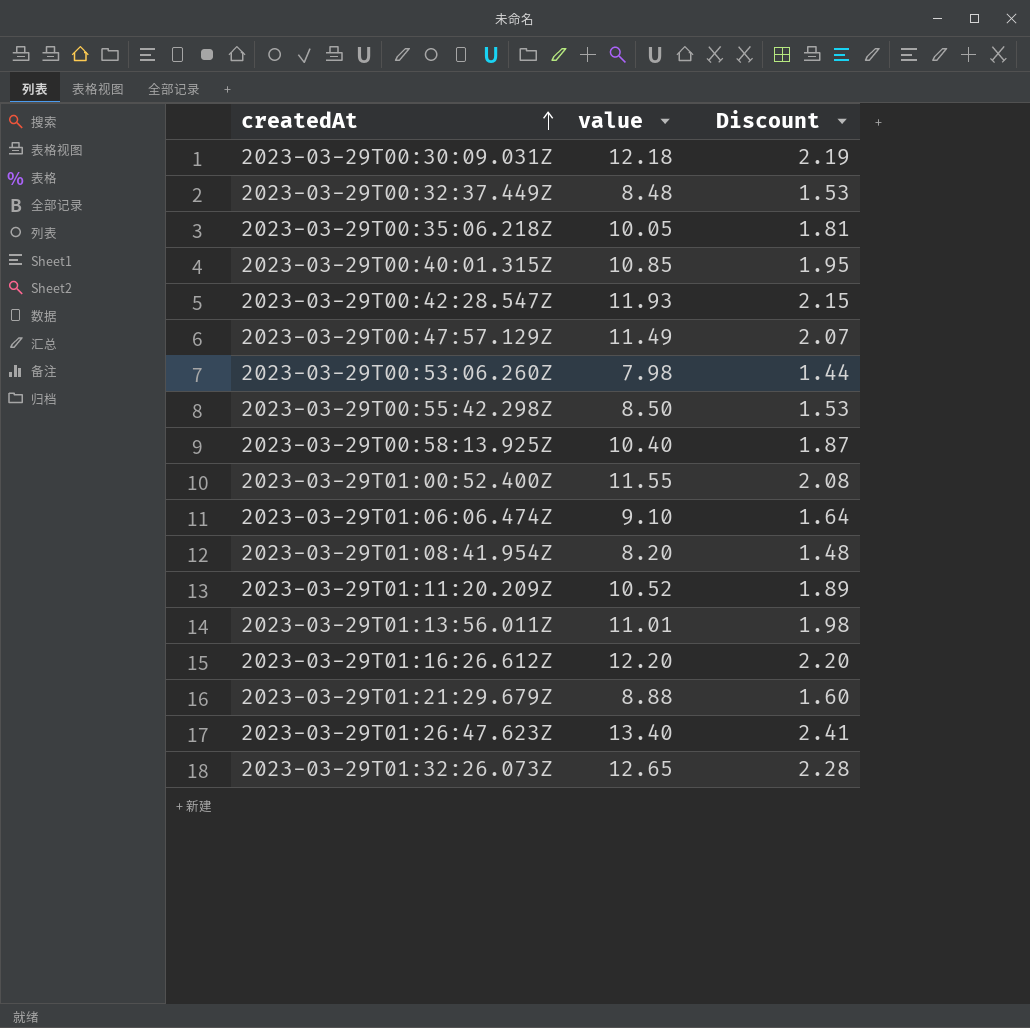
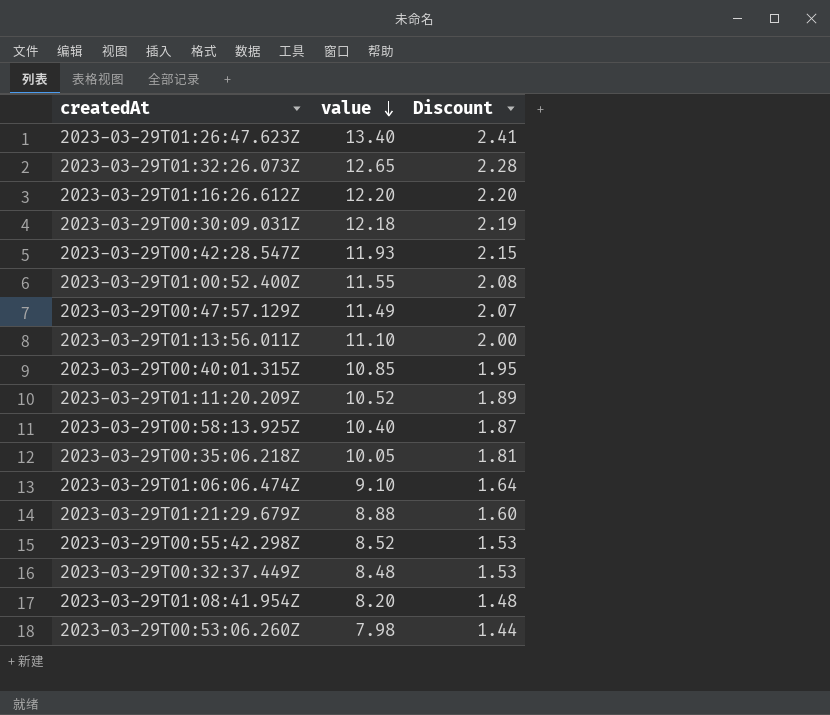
row order: createdAt ascending -> value descending
2023-03-29T01:13:56.011Z | value: 11.01 -> 11.10
2023-03-29T01:13:56.011Z | Discount: 1.98 -> 2.00
2023-03-29T00:55:42.298Z | value: 8.50 -> 8.52

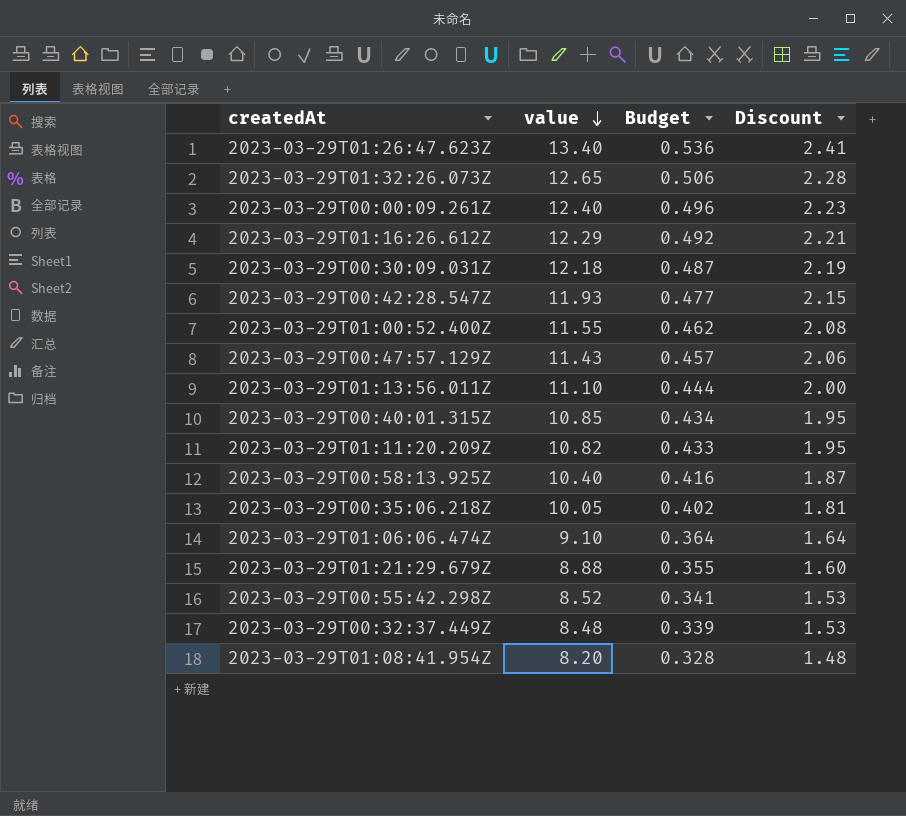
column Budget | formula: none -> [value] * 0.04
row 2023-03-29T00:53:06.260Z: 7.98 | 1.44 -> none
row 2023-03-29T00:00:09.261Z: none -> 12.40 | 0.496 | 2.23
2023-03-29T01:16:26.612Z | value: 12.20 -> 12.29
2023-03-29T01:16:26.612Z | Discount: 2.20 -> 2.21
2023-03-29T00:47:57.129Z | value: 11.49 -> 11.43
2023-03-29T00:47:57.129Z | Discount: 2.07 -> 2.06
2023-03-29T01:11:20.209Z | value: 10.52 -> 10.82
2023-03-29T01:11:20.209Z | Discount: 1.89 -> 1.95

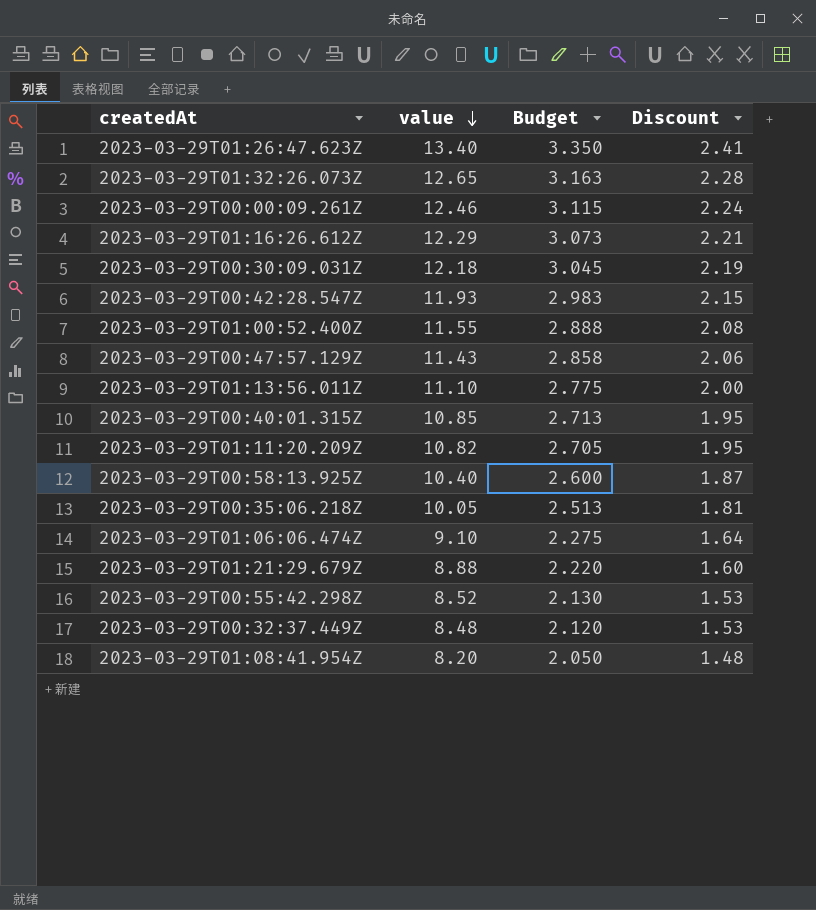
column Budget | formula: [value] * 0.04 -> [value] * 0.25
2023-03-29T00:00:09.261Z | value: 12.40 -> 12.46
2023-03-29T00:00:09.261Z | Discount: 2.23 -> 2.24

